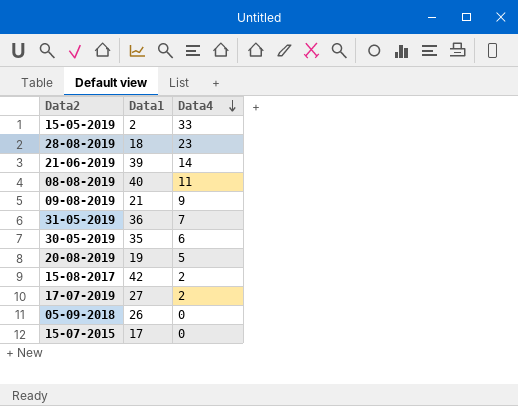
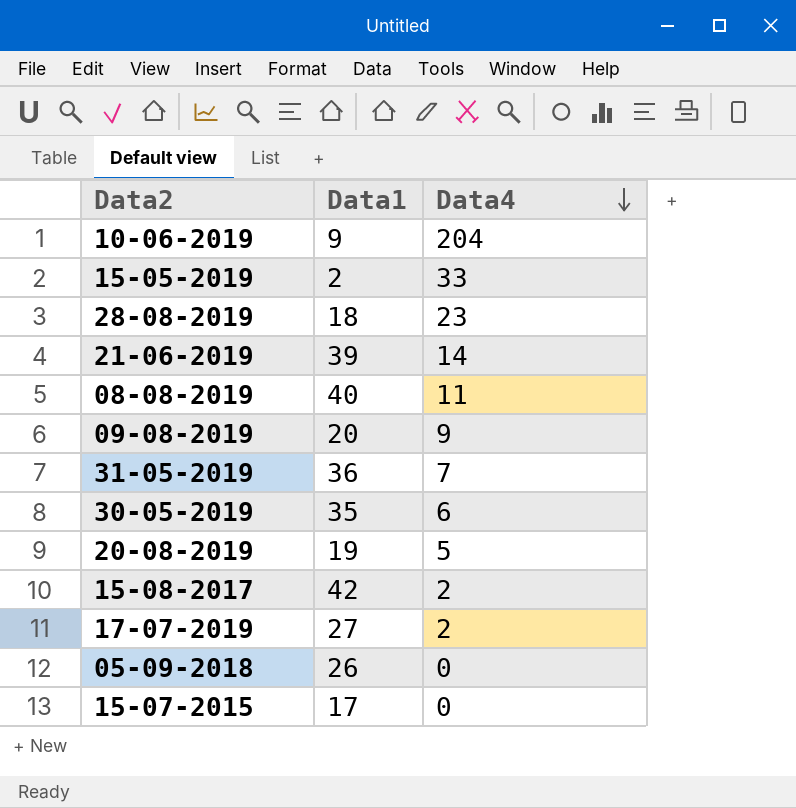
row 10-06-2019: none -> 9 | 204
09-08-2019 | Data1: 21 -> 20

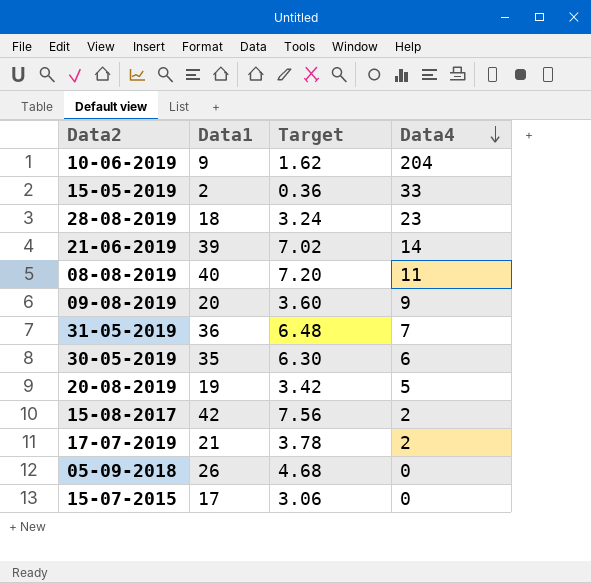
column Target | formula: none -> [Data1] * 0.18
17-07-2019 | Data1: 27 -> 21

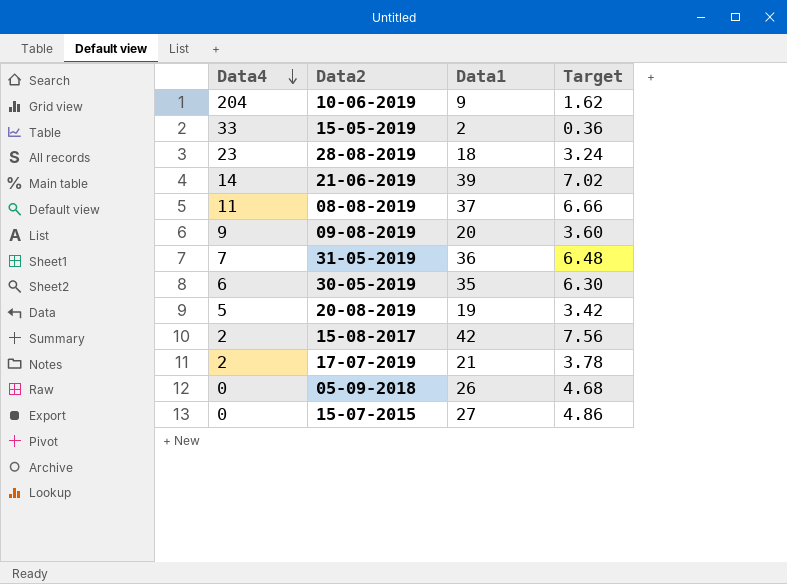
column Data4 | position: 4 -> 1
08-08-2019 | Data1: 40 -> 37
08-08-2019 | Target: 7.20 -> 6.66
15-07-2015 | Data1: 17 -> 27
15-07-2015 | Target: 3.06 -> 4.86

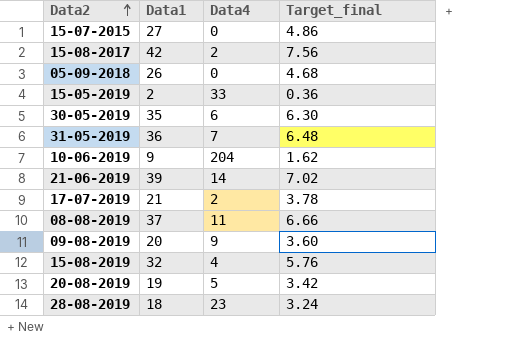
row order: Data4 descending -> Data2 ascending
column Data4 | position: 1 -> 3
column name: Target -> Target_final
row 15-08-2019: none -> 32 | 4 | 5.76

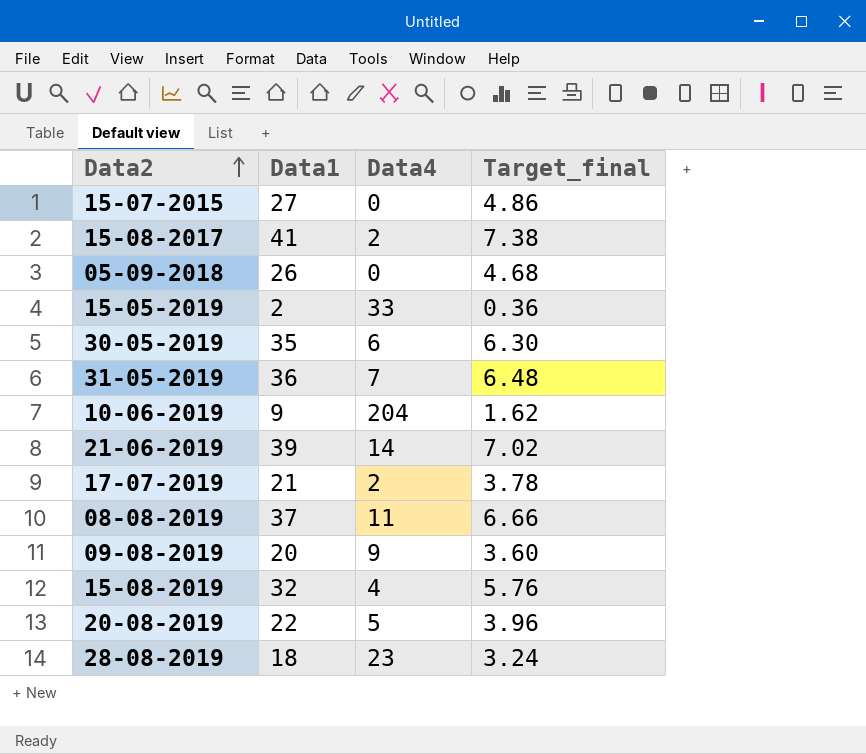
15-08-2017 | Data1: 42 -> 41
15-08-2017 | Target_final: 7.56 -> 7.38
20-08-2019 | Data1: 19 -> 22
20-08-2019 | Target_final: 3.42 -> 3.96

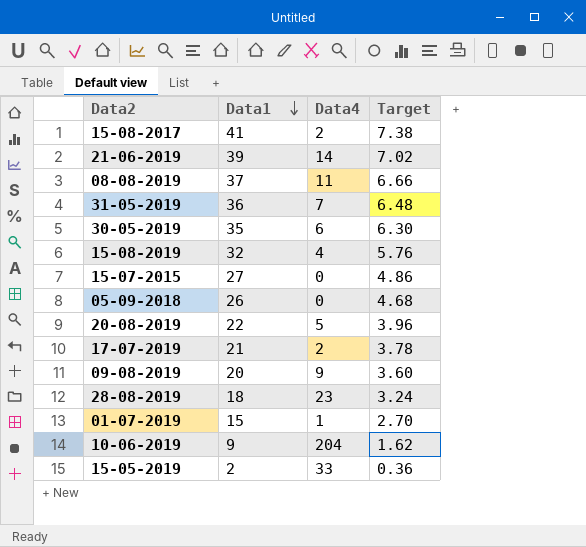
row order: Data2 ascending -> Data1 descending
column name: Target_final -> Target
row 01-07-2019: none -> 15 | 1 | 2.70

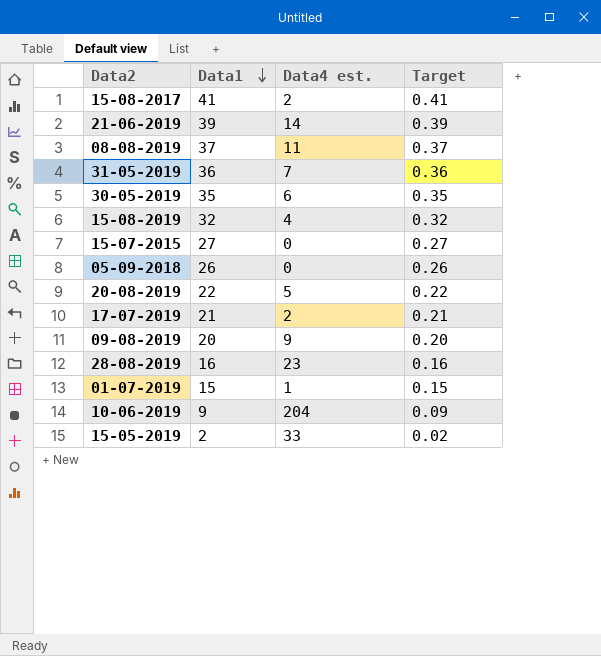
column name: Data4 -> Data4 est.
column Target | formula: [Data1] * 0.18 -> [Data1] * 0.01
28-08-2019 | Data1: 18 -> 16

